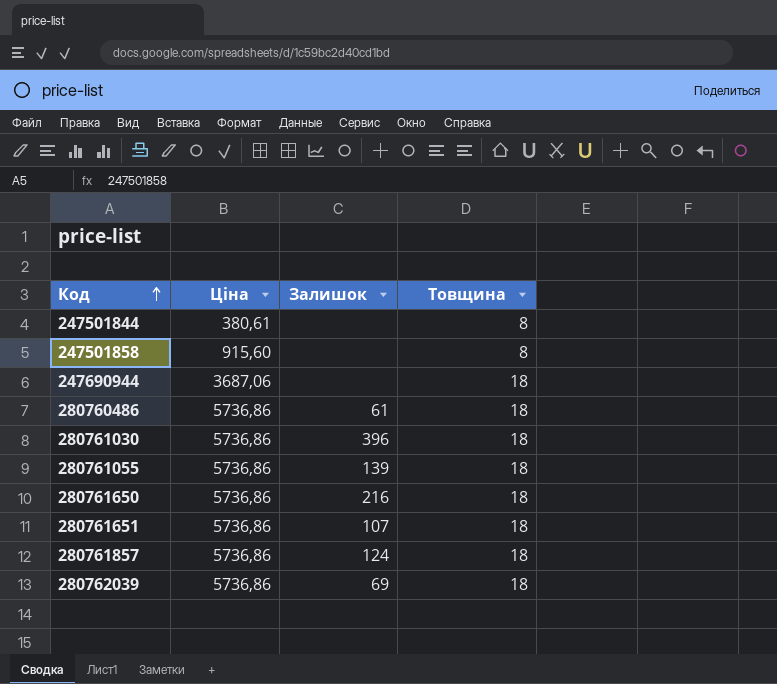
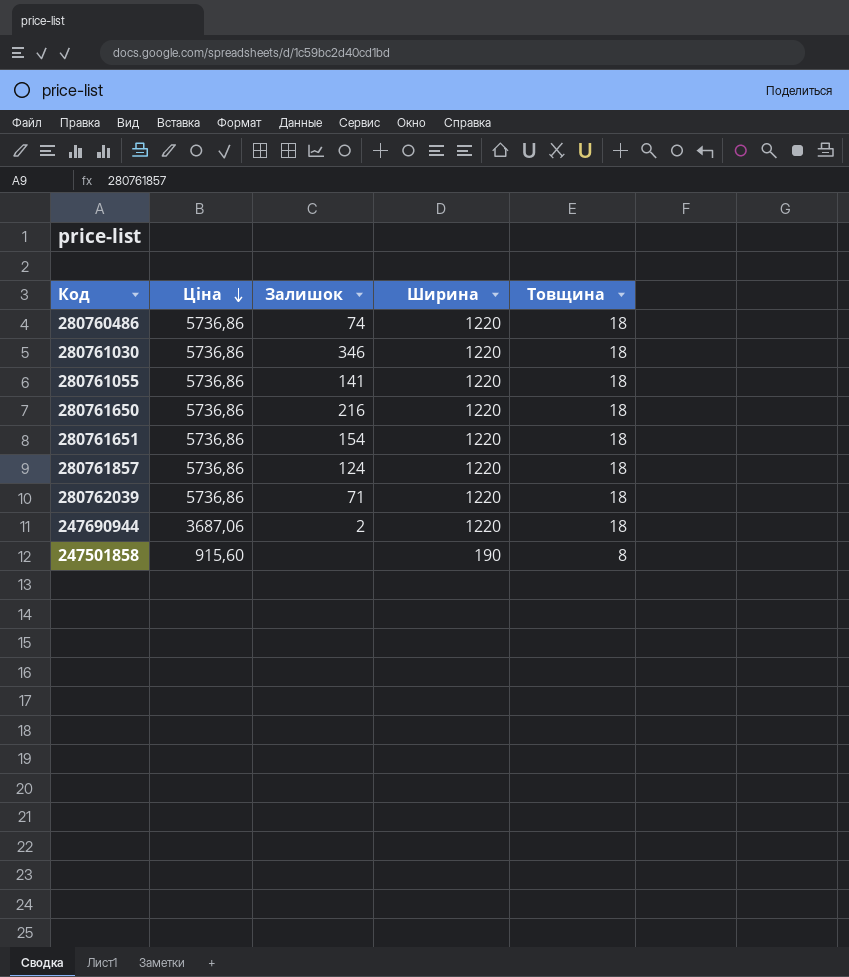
row order: Код ascending -> Ціна descending
column Ширина | position: none -> 4
row 247501844: 380,61 | none | 8 -> none
280760486 | Залишок: 61 -> 74
280761030 | Залишок: 396 -> 346
280761055 | Залишок: 139 -> 141
280761651 | Залишок: 107 -> 154
280762039 | Залишок: 69 -> 71
247690944 | Залишок: none -> 2

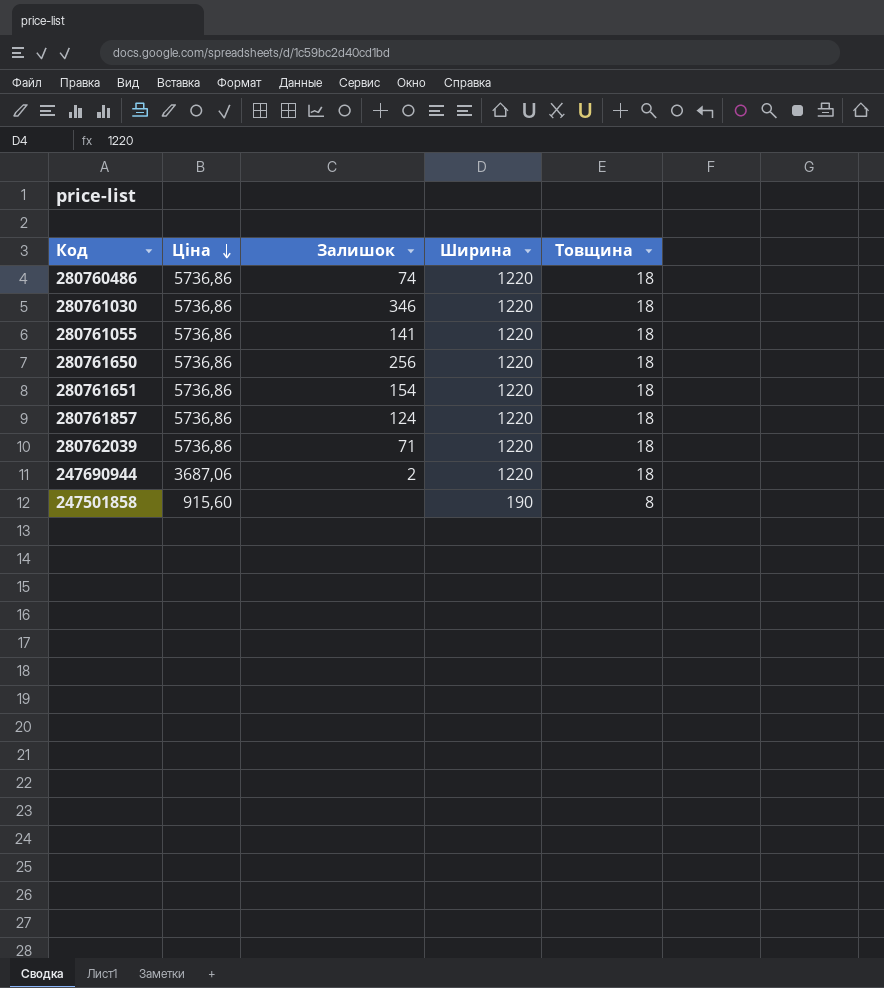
280761650 | Залишок: 216 -> 256

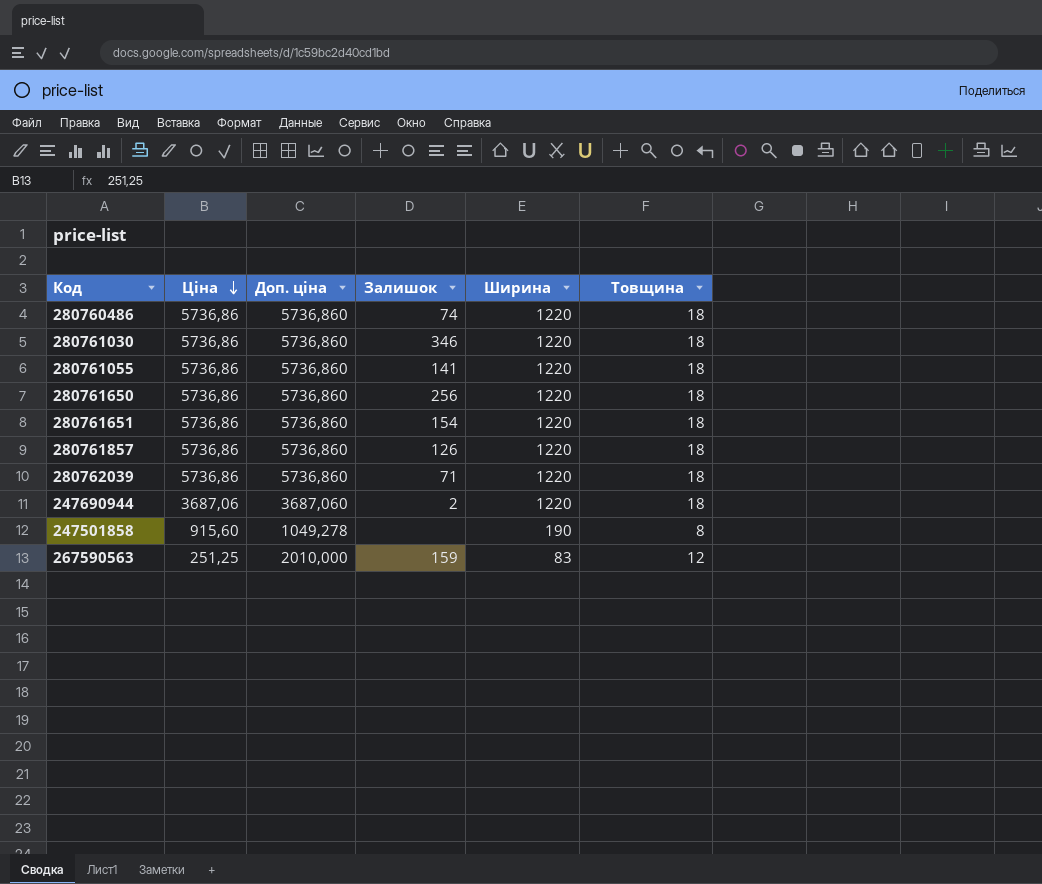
column Доп. ціна | position: none -> 3
280761857 | Залишок: 124 -> 126
row 267590563: none -> 251,25 | 2010,000 | 159 | 83 | 12

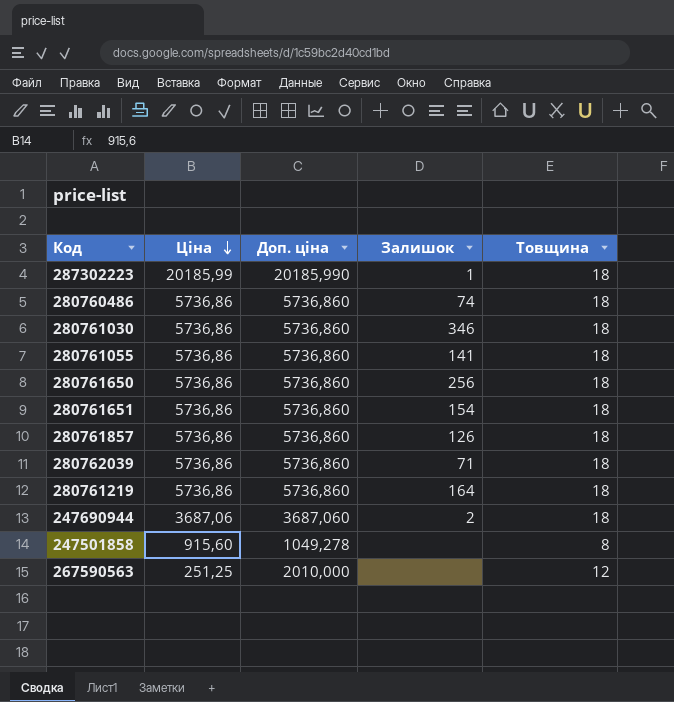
column Ширина | position: 5 -> none
row 287302223: none -> 20185,99 | 20185,990 | 1 | 18
row 280761219: none -> 5736,86 | 5736,860 | 164 | 18
267590563 | Залишок: 159 -> none

